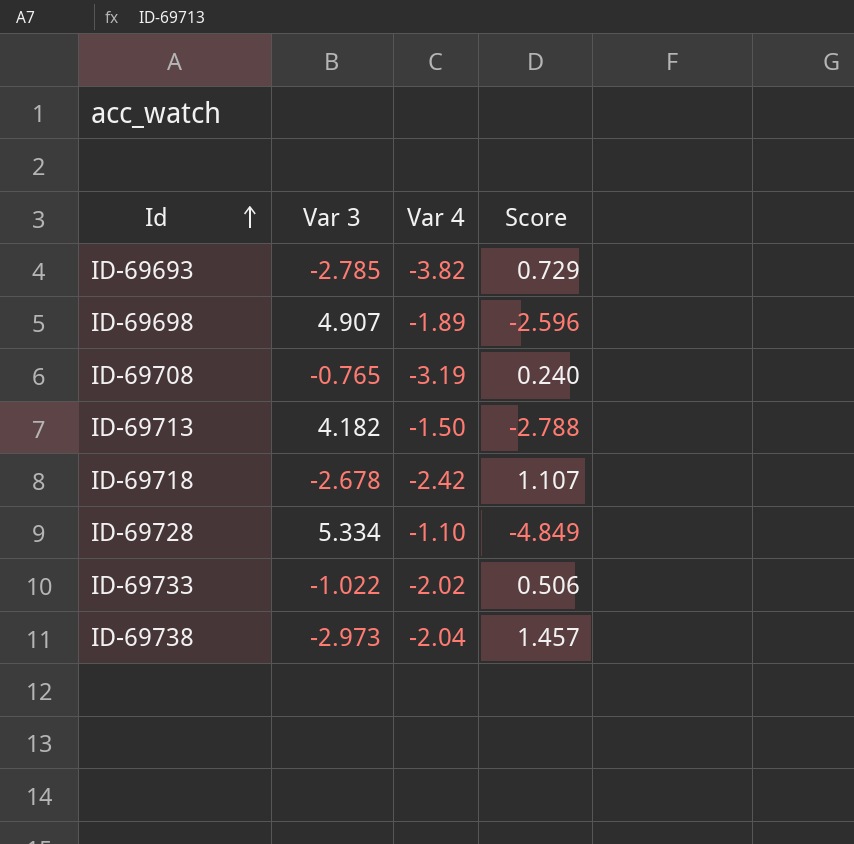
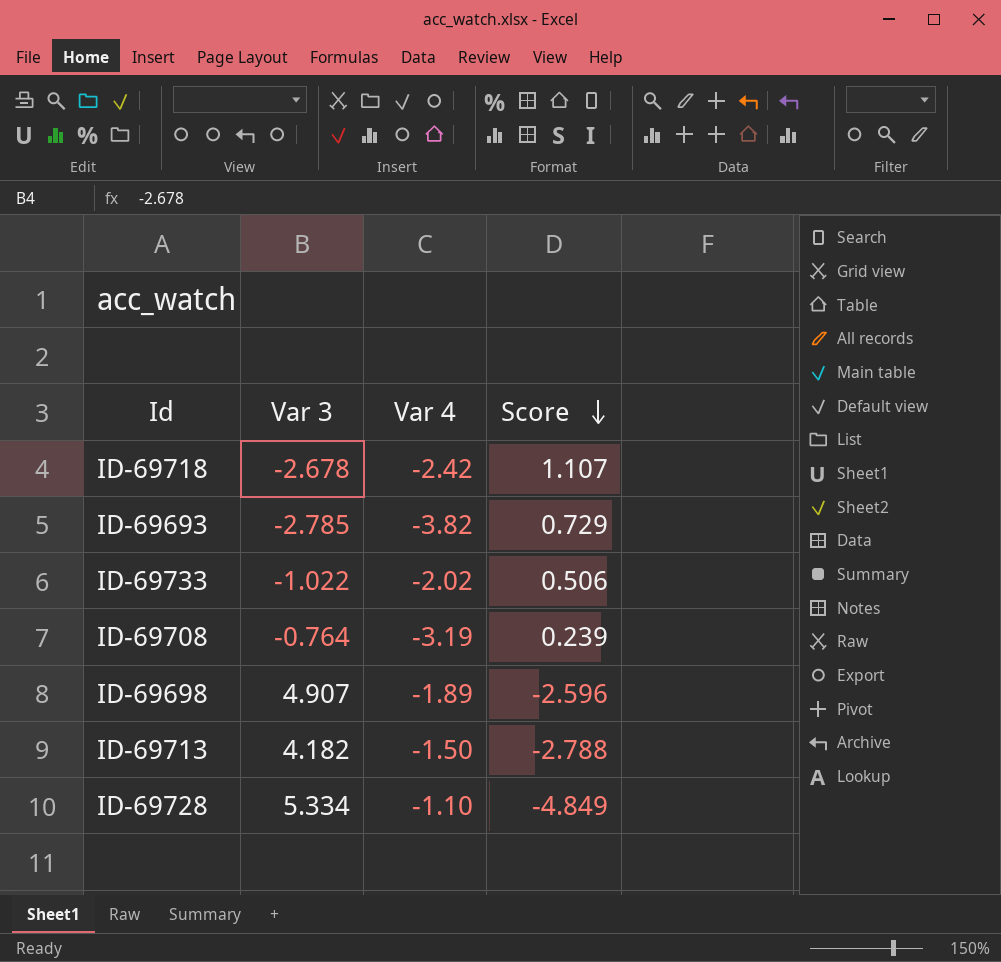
row order: Id ascending -> Score descending
row ID-69738: -2.973 | -2.04 | 1.457 -> none
ID-69708 | Var 3: -0.765 -> -0.764
ID-69708 | Score: 0.240 -> 0.239

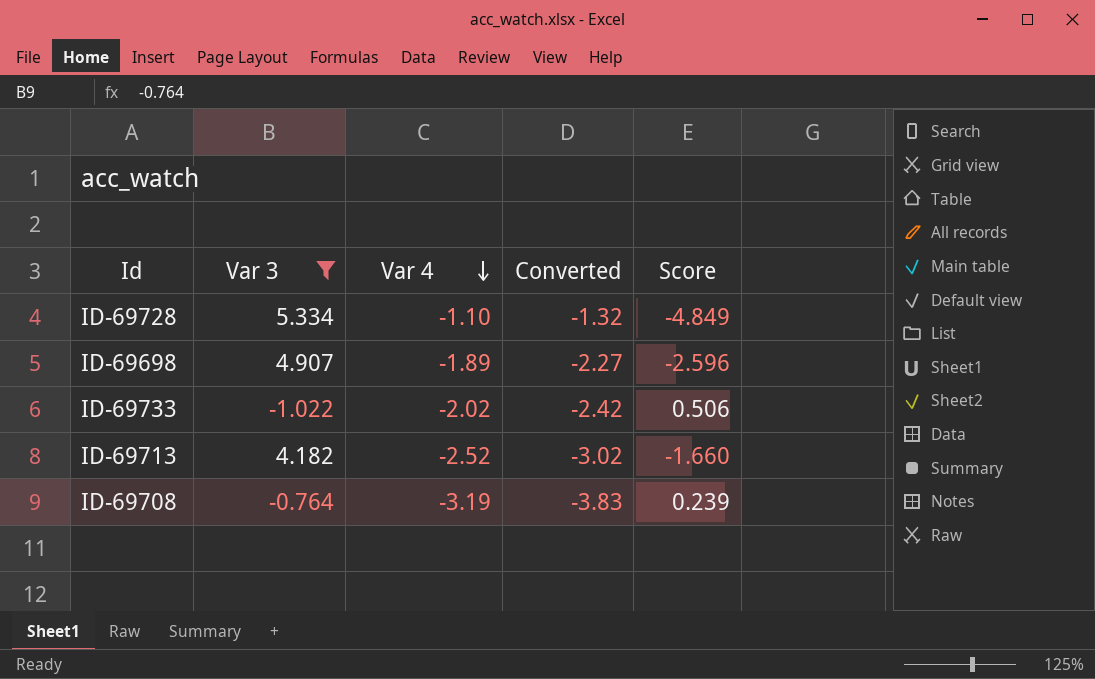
filter: none -> Var 3 >= -1.022
row order: Score descending -> Var 4 descending
column Converted | formula: none -> [Var 4] * 1.2
ID-69713 | Var 4: -1.50 -> -2.52
ID-69713 | Score: -2.788 -> -1.660

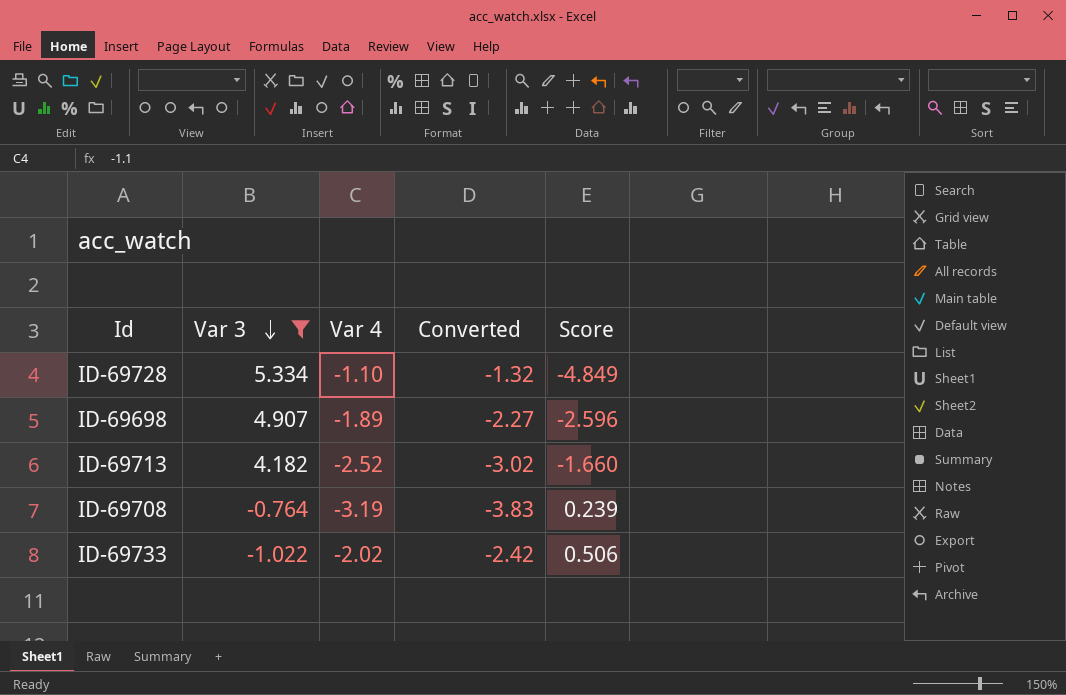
row order: Var 4 descending -> Var 3 descending

